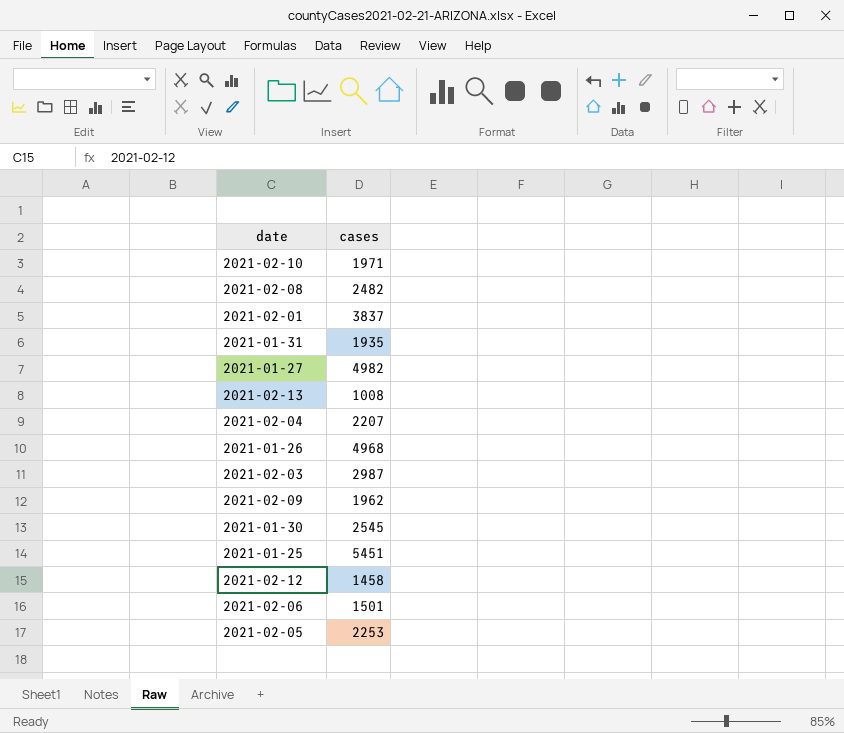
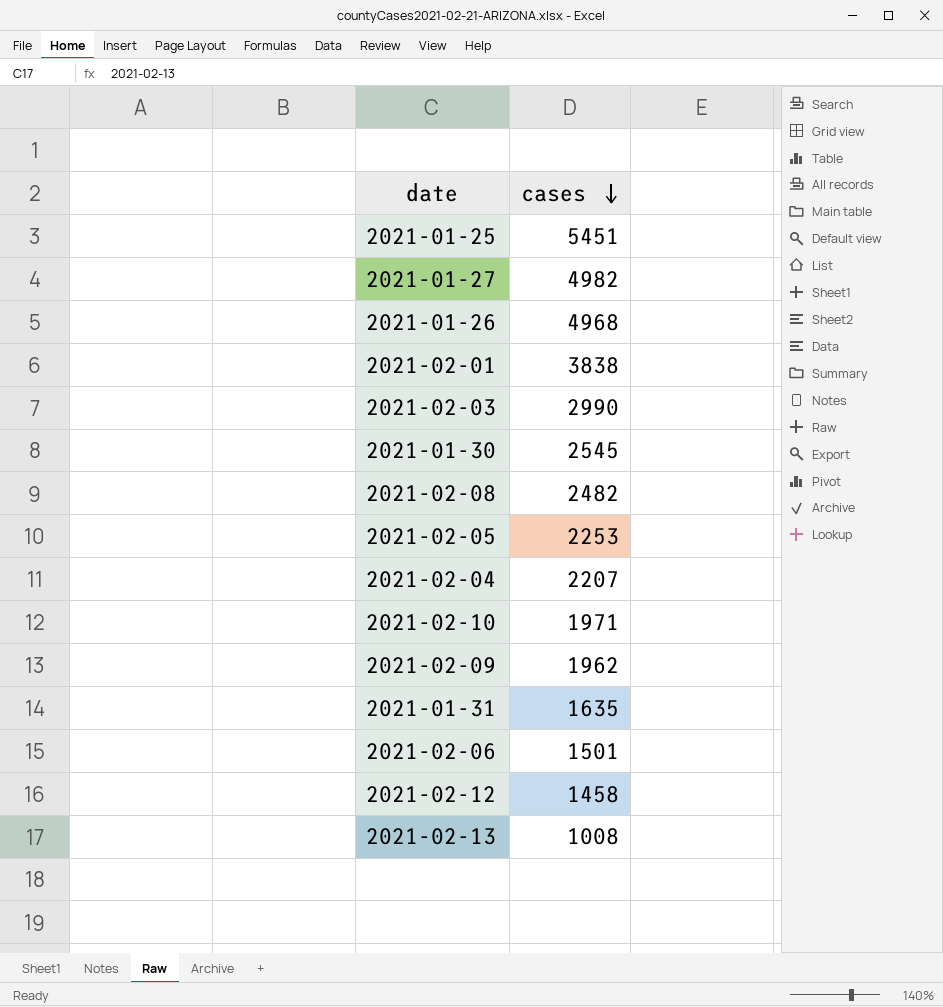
row order: none -> cases descending
2021-02-01 | cases: 3837 -> 3838
2021-02-03 | cases: 2987 -> 2990
2021-01-31 | cases: 1935 -> 1635

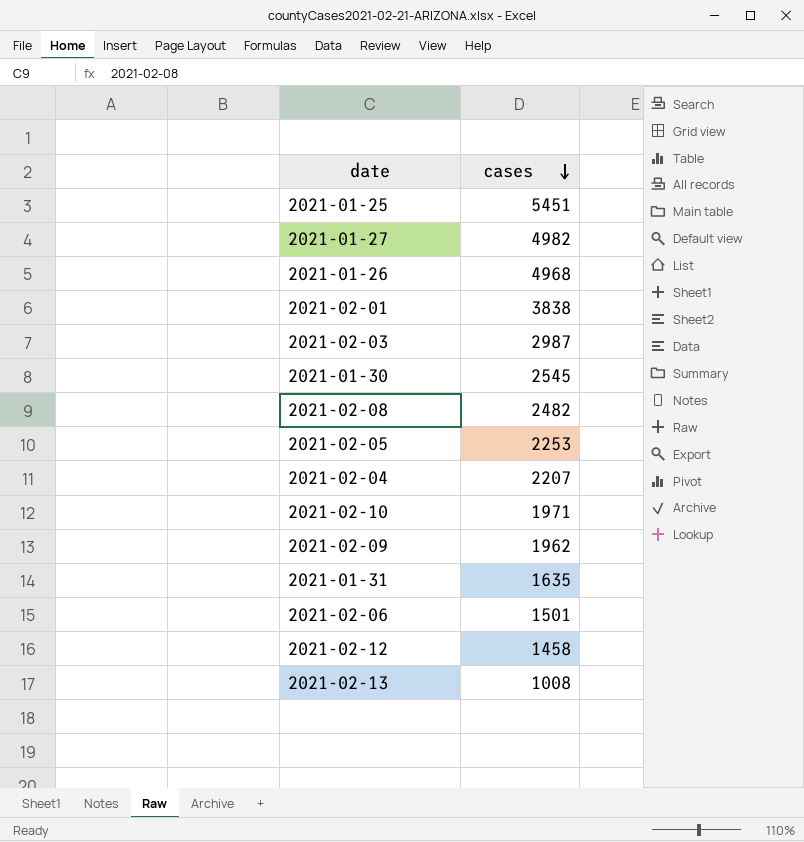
2021-02-03 | cases: 2990 -> 2987

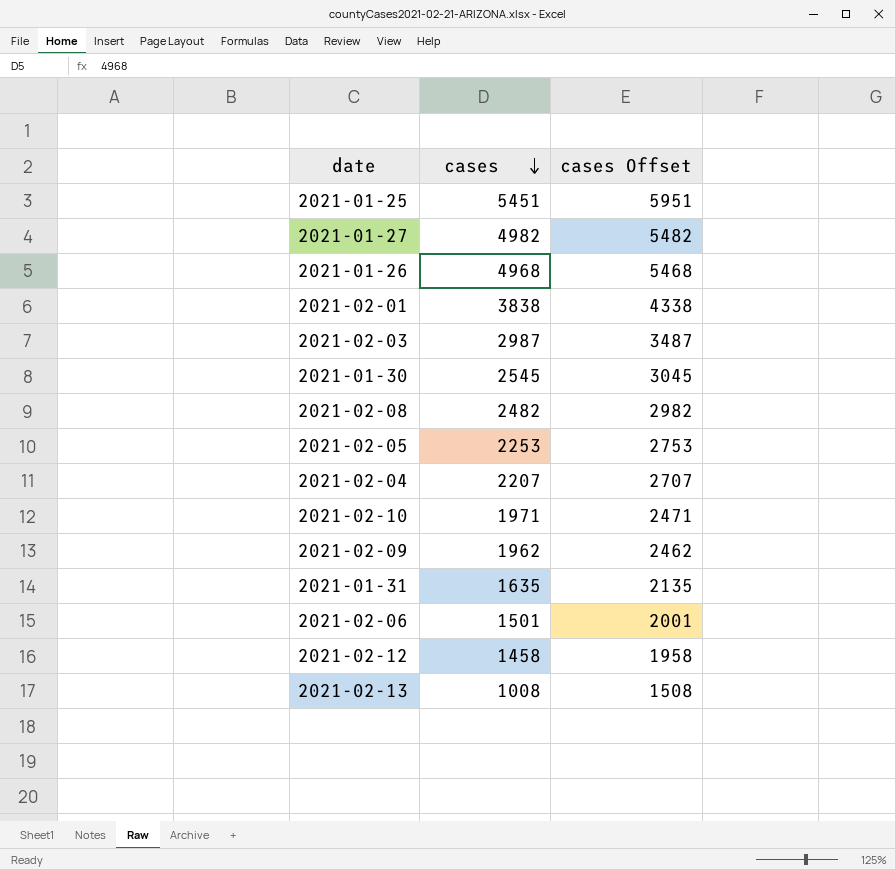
column cases Offset | formula: none -> [cases] + 500

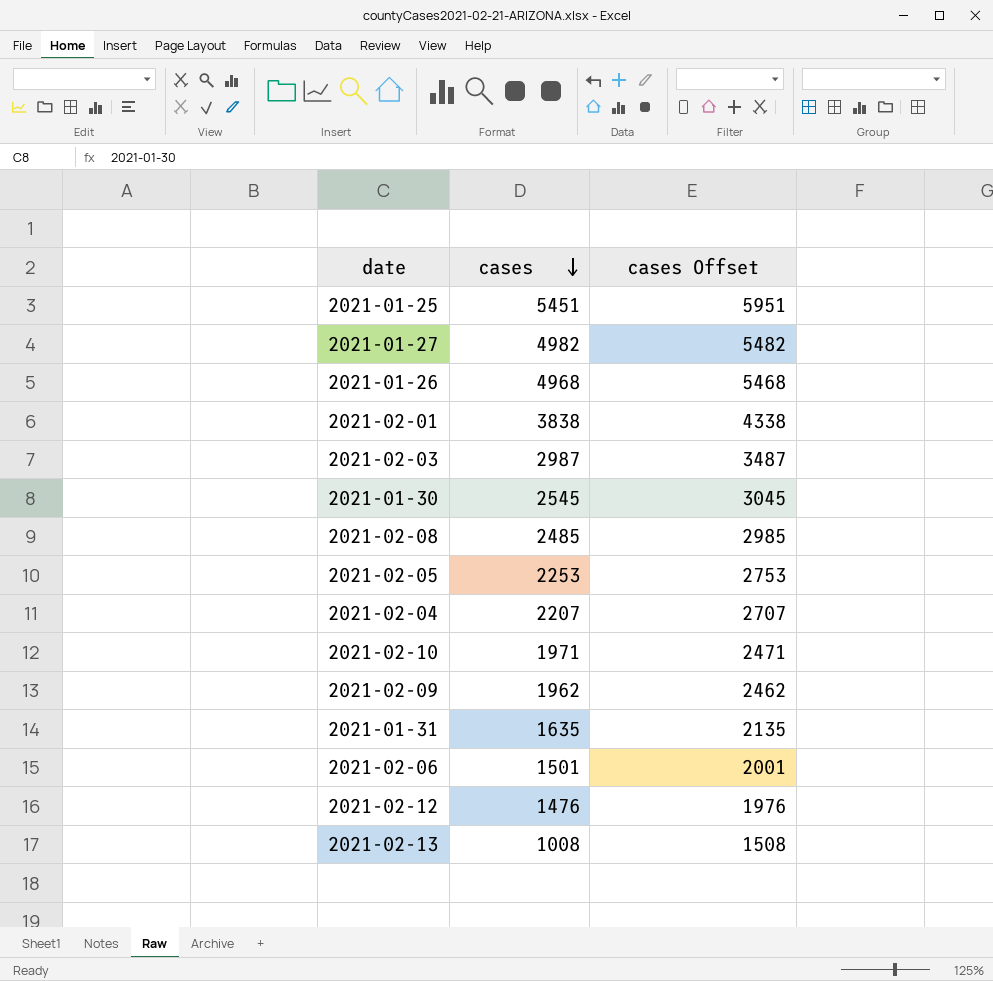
2021-02-08 | cases: 2482 -> 2485
2021-02-08 | cases Offset: 2982 -> 2985
2021-02-12 | cases: 1458 -> 1476
2021-02-12 | cases Offset: 1958 -> 1976

